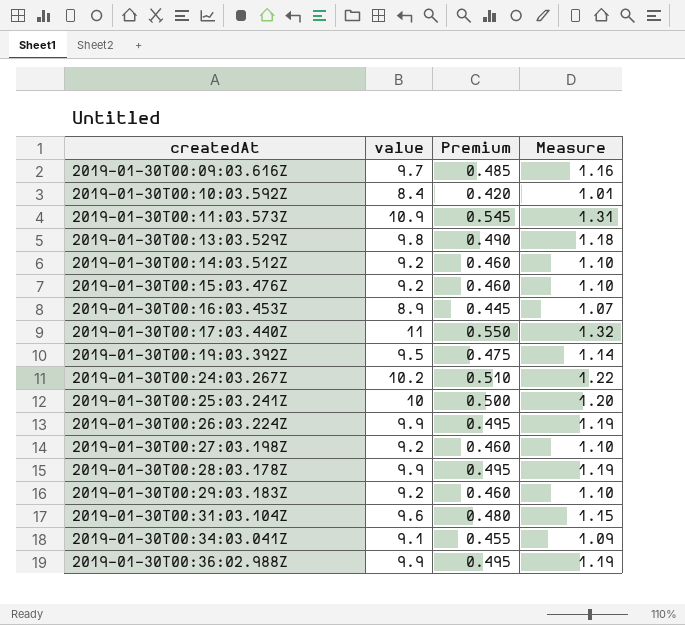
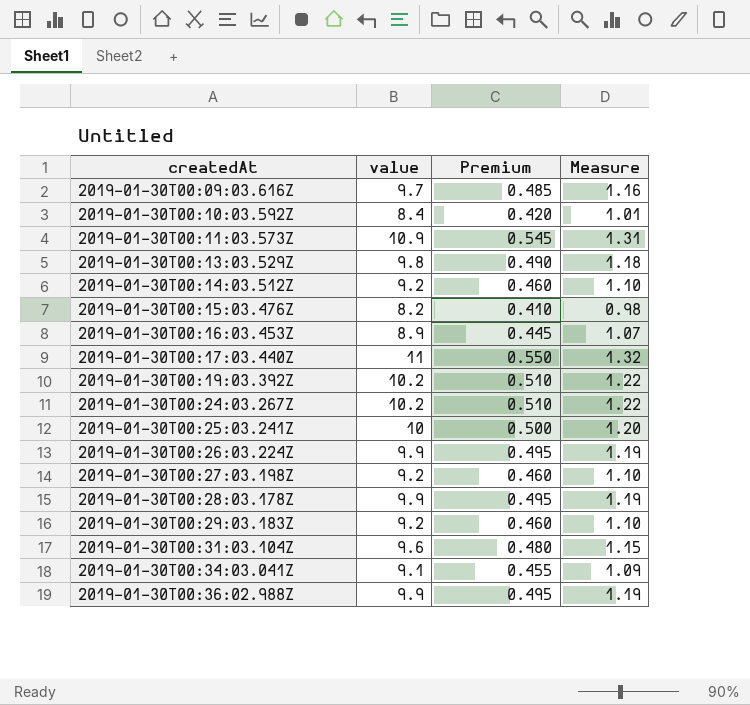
2019-01-30T00:15:03.476Z | value: 9.2 -> 8.2
2019-01-30T00:15:03.476Z | Premium: 0.460 -> 0.410
2019-01-30T00:15:03.476Z | Measure: 1.10 -> 0.98
2019-01-30T00:19:03.392Z | value: 9.5 -> 10.2
2019-01-30T00:19:03.392Z | Premium: 0.475 -> 0.510
2019-01-30T00:19:03.392Z | Measure: 1.14 -> 1.22

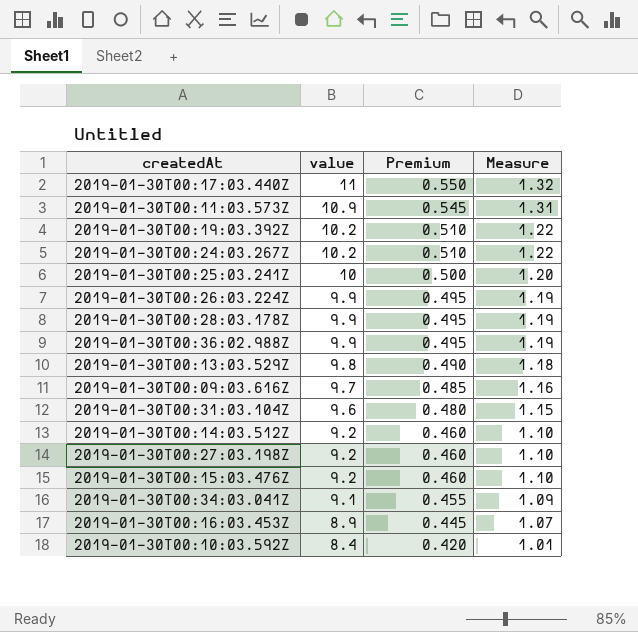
row order: createdAt ascending -> value descending
row 2019-01-30T00:29:03.183Z: 9.2 | 0.460 | 1.10 -> none
2019-01-30T00:15:03.476Z | value: 8.2 -> 9.2
2019-01-30T00:15:03.476Z | Premium: 0.410 -> 0.460
2019-01-30T00:15:03.476Z | Measure: 0.98 -> 1.10

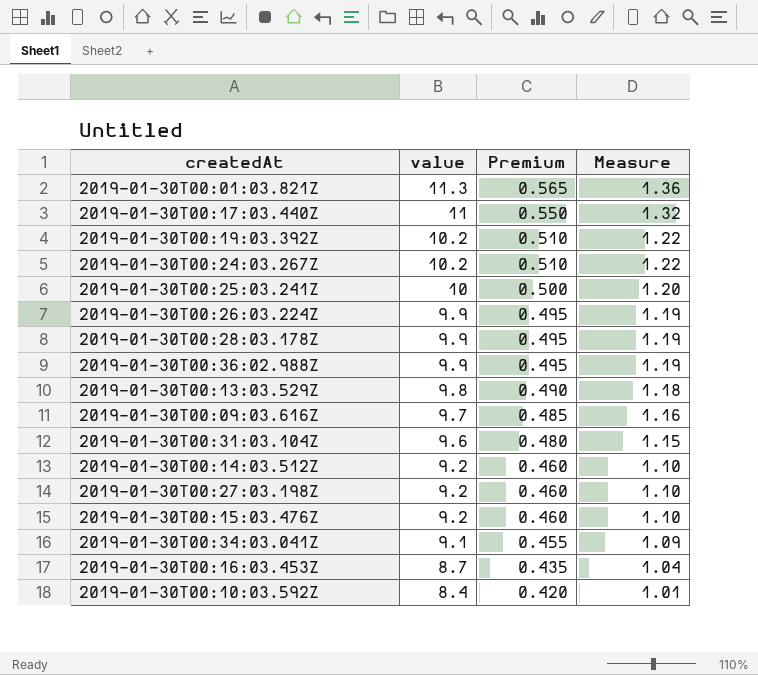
row 2019-01-30T00:11:03.573Z: 10.9 | 0.545 | 1.31 -> none
row 2019-01-30T00:01:03.821Z: none -> 11.3 | 0.565 | 1.36
2019-01-30T00:16:03.453Z | value: 8.9 -> 8.7
2019-01-30T00:16:03.453Z | Premium: 0.445 -> 0.435
2019-01-30T00:16:03.453Z | Measure: 1.07 -> 1.04

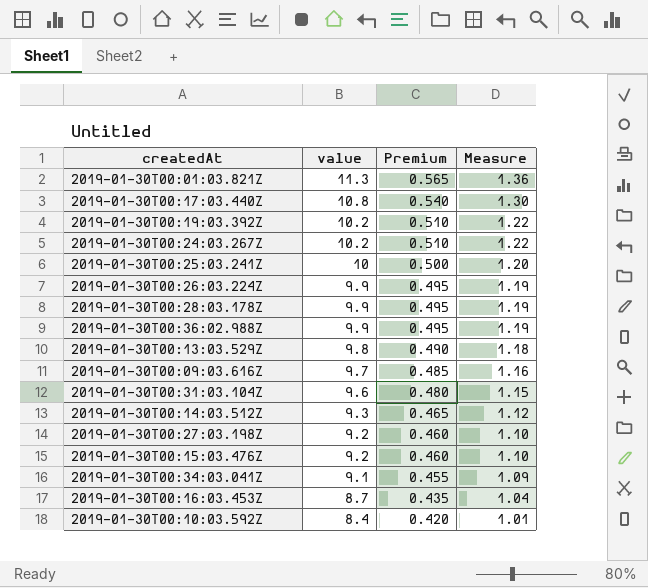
2019-01-30T00:17:03.440Z | value: 11 -> 10.8
2019-01-30T00:17:03.440Z | Premium: 0.550 -> 0.540
2019-01-30T00:17:03.440Z | Measure: 1.32 -> 1.30
2019-01-30T00:14:03.512Z | value: 9.2 -> 9.3
2019-01-30T00:14:03.512Z | Premium: 0.460 -> 0.465
2019-01-30T00:14:03.512Z | Measure: 1.10 -> 1.12

